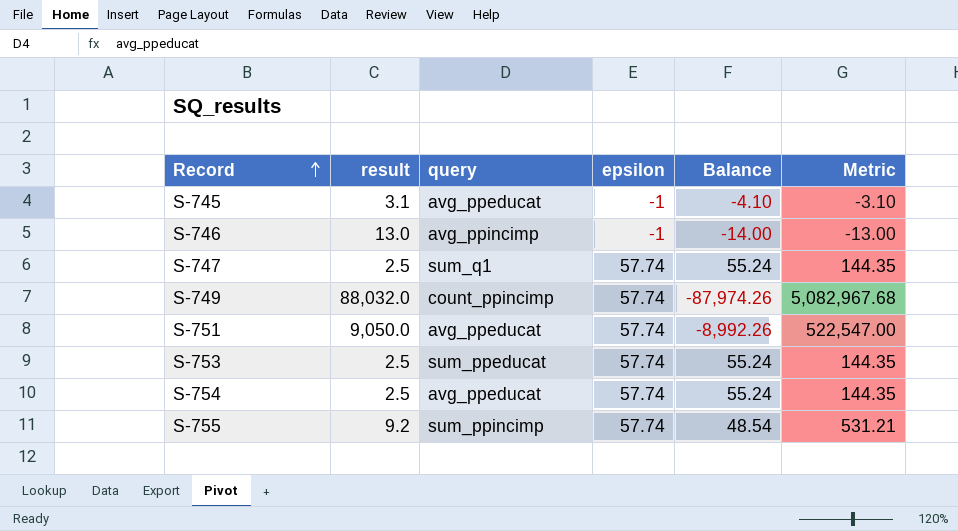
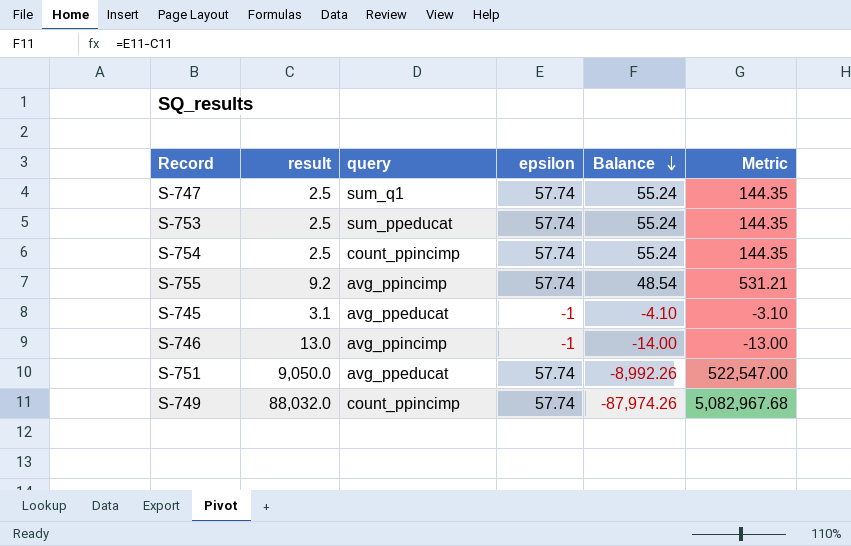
row order: Record ascending -> Balance descending
S-754 | query: avg_ppeducat -> count_ppincimp
S-755 | query: sum_ppincimp -> avg_ppincimp

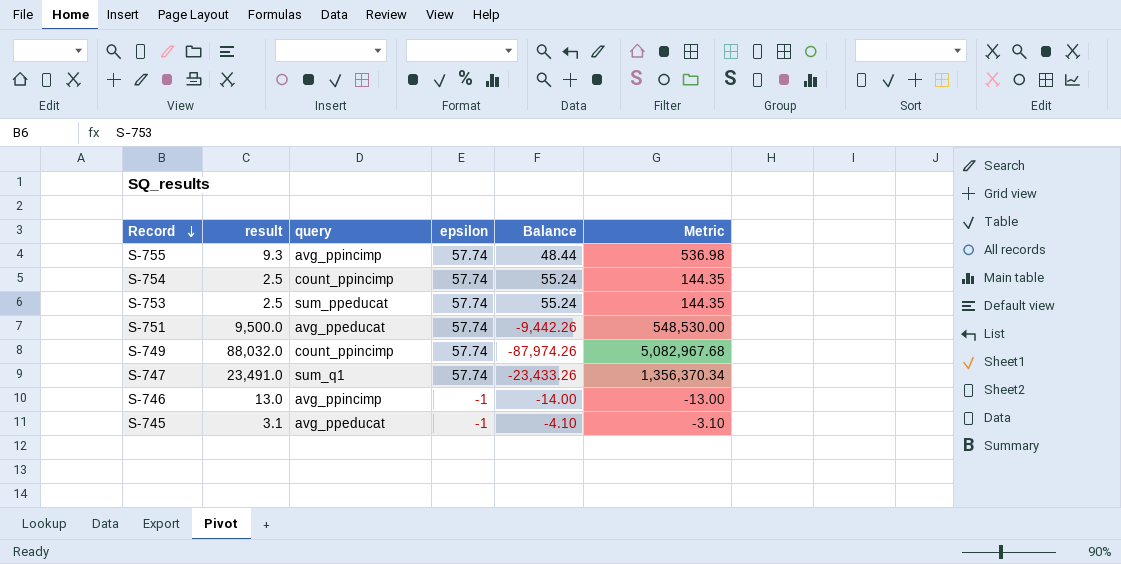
row order: Balance descending -> Record descending
S-755 | result: 9.2 -> 9.3
S-755 | Balance: 48.54 -> 48.44
S-755 | Metric: 531.21 -> 536.98
S-751 | result: 9,050.0 -> 9,500.0
S-751 | Balance: -8,992.26 -> -9,442.26
S-751 | Metric: 522,547.00 -> 548,530.00
S-747 | result: 2.5 -> 23,491.0
S-747 | Balance: 55.24 -> -23,433.26
S-747 | Metric: 144.35 -> 1,356,370.34

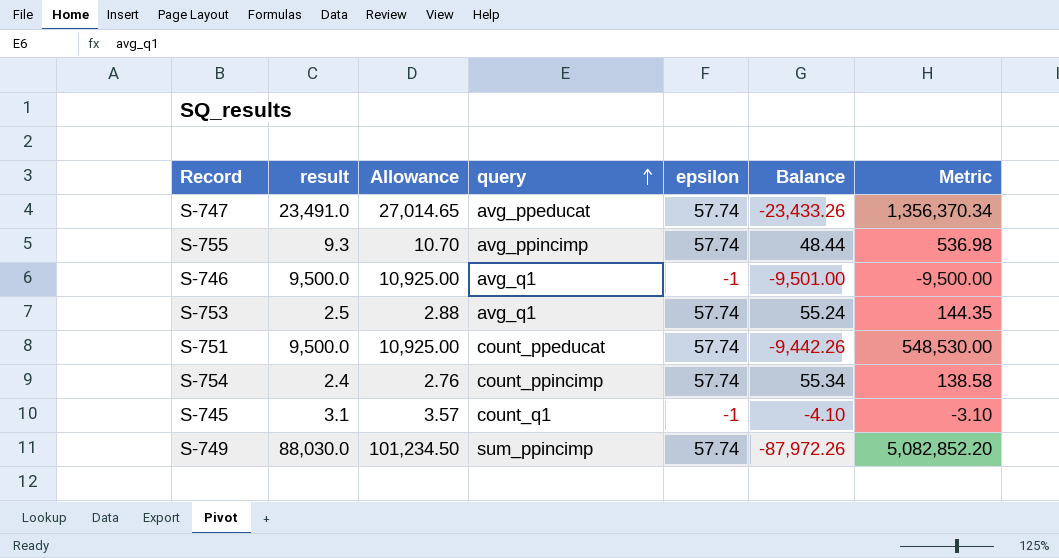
row order: Record descending -> query ascending
column Allowance | formula: none -> [result] * 1.15
S-747 | query: sum_q1 -> avg_ppeducat
S-746 | result: 13.0 -> 9,500.0
S-746 | query: avg_ppincimp -> avg_q1
S-746 | Balance: -14.00 -> -9,501.00
S-746 | Metric: -13.00 -> -9,500.00
S-753 | query: sum_ppeducat -> avg_q1
S-751 | query: avg_ppeducat -> count_ppeducat
S-754 | result: 2.5 -> 2.4
S-754 | Balance: 55.24 -> 55.34
S-754 | Metric: 144.35 -> 138.58
S-745 | query: avg_ppeducat -> count_q1
S-749 | result: 88,032.0 -> 88,030.0
S-749 | query: count_ppincimp -> sum_ppincimp
S-749 | Balance: -87,974.26 -> -87,972.26
S-749 | Metric: 5,082,967.68 -> 5,082,852.20

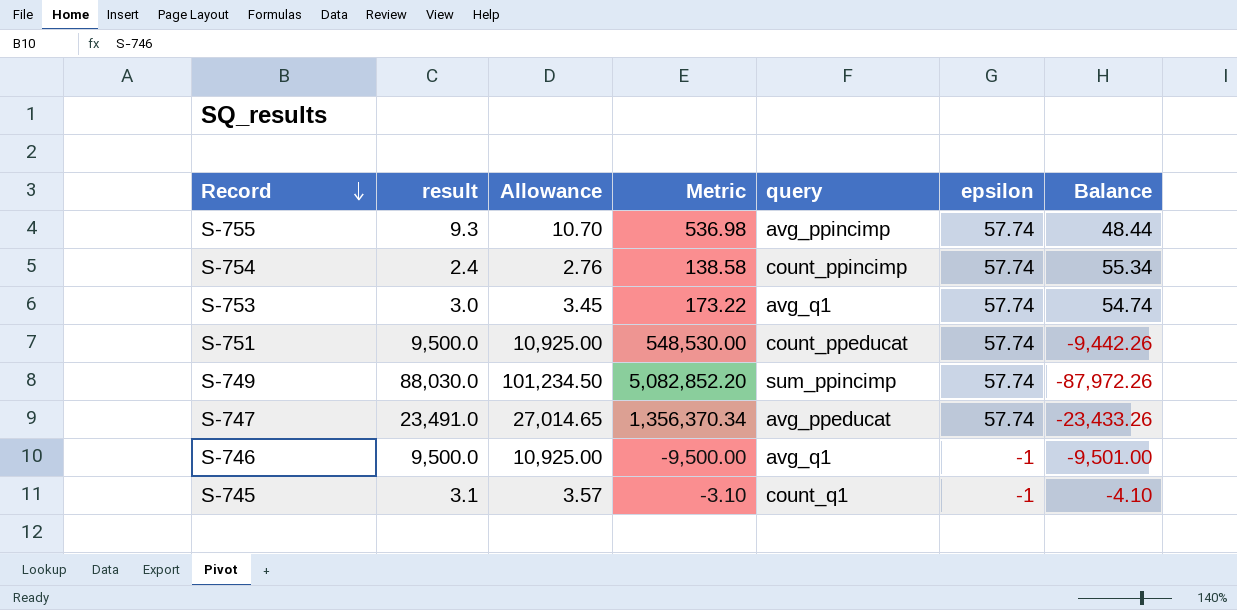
row order: query ascending -> Record descending
column Metric | position: 7 -> 4
S-753 | result: 2.5 -> 3.0
S-753 | Allowance: 2.88 -> 3.45
S-753 | Metric: 144.35 -> 173.22
S-753 | Balance: 55.24 -> 54.74

